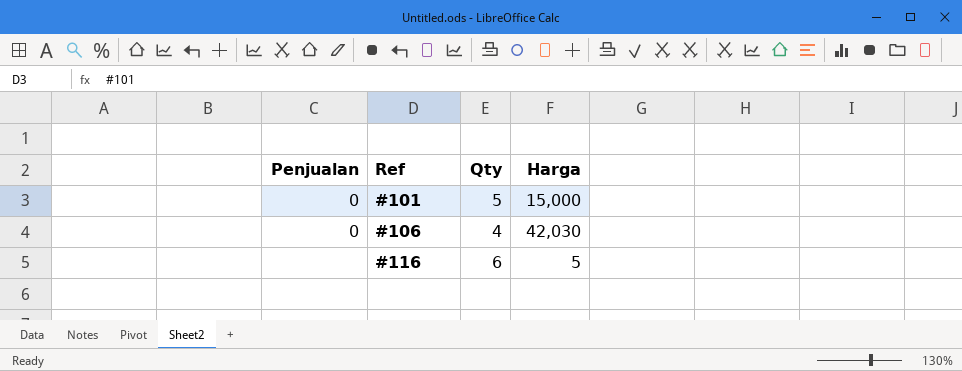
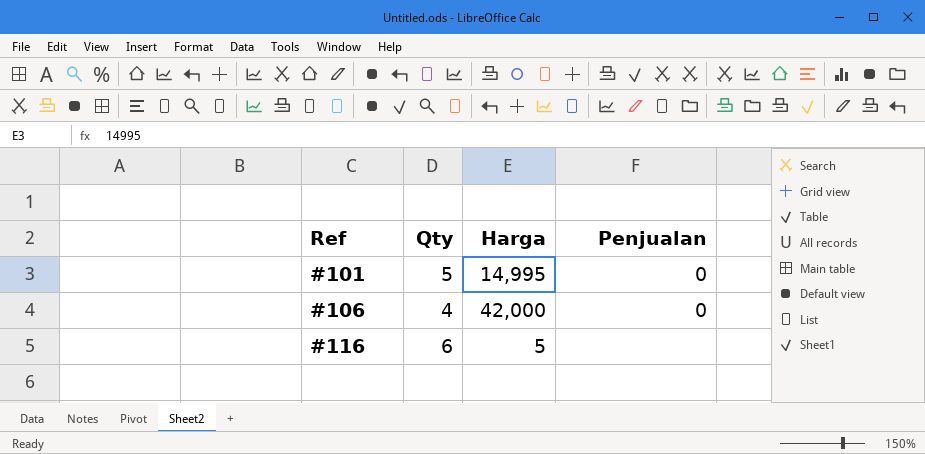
column Penjualan | position: 1 -> 4
#101 | Harga: 15,000 -> 14,995
#106 | Harga: 42,030 -> 42,000

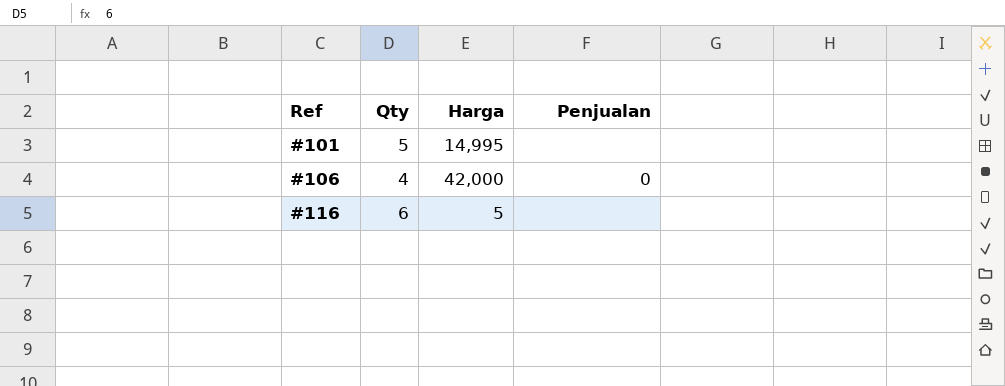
#101 | Penjualan: 0 -> none

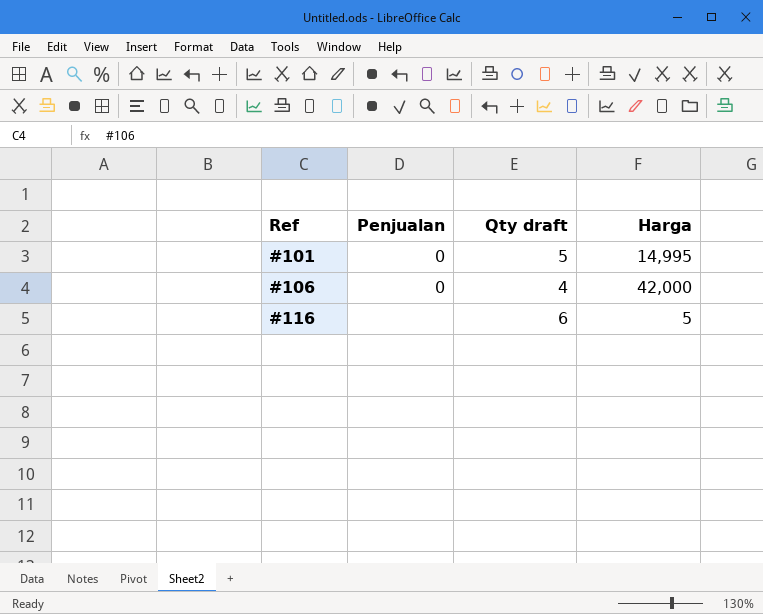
column Penjualan | position: 4 -> 2
column name: Qty -> Qty draft
#101 | Penjualan: none -> 0

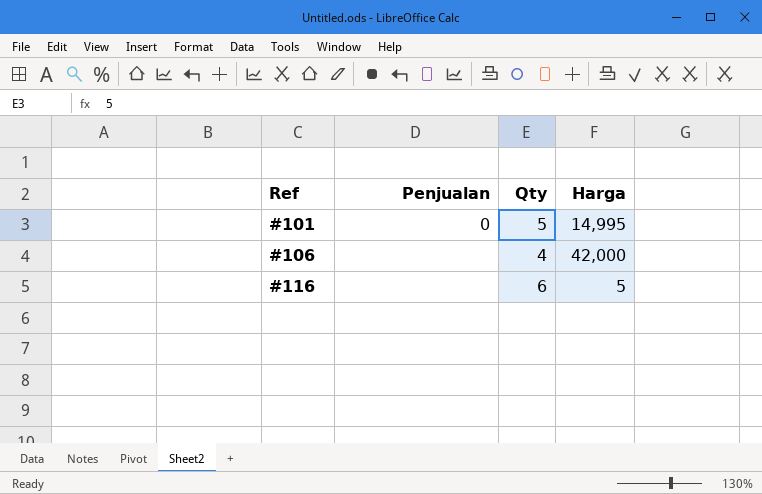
column name: Qty draft -> Qty
#106 | Penjualan: 0 -> none

